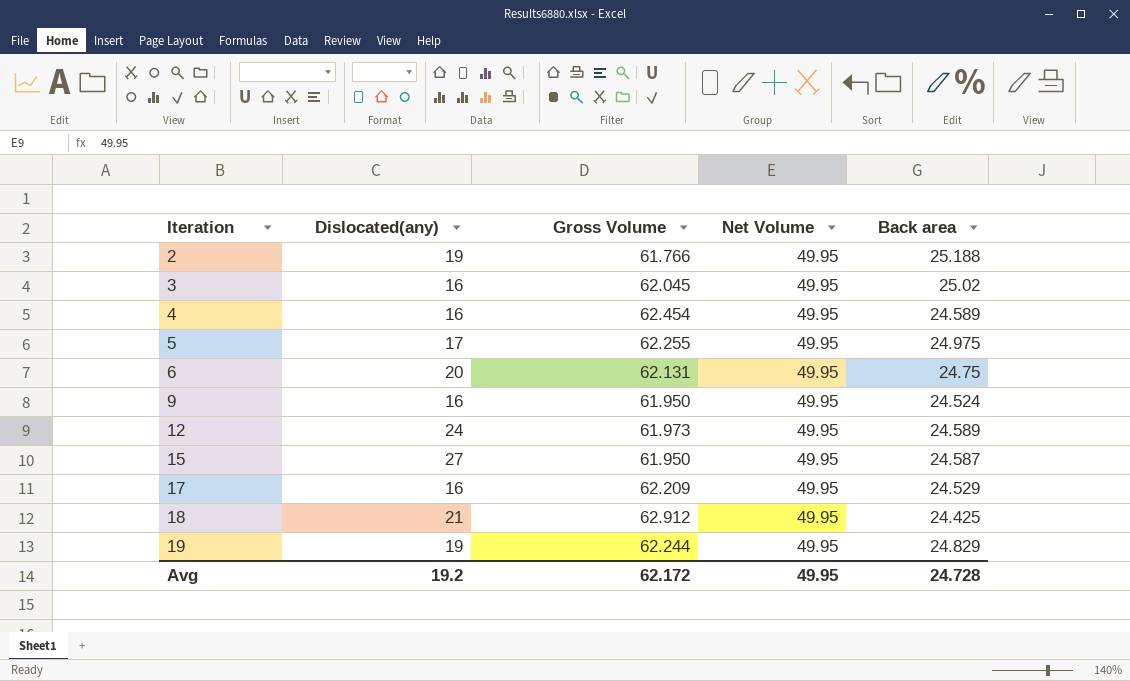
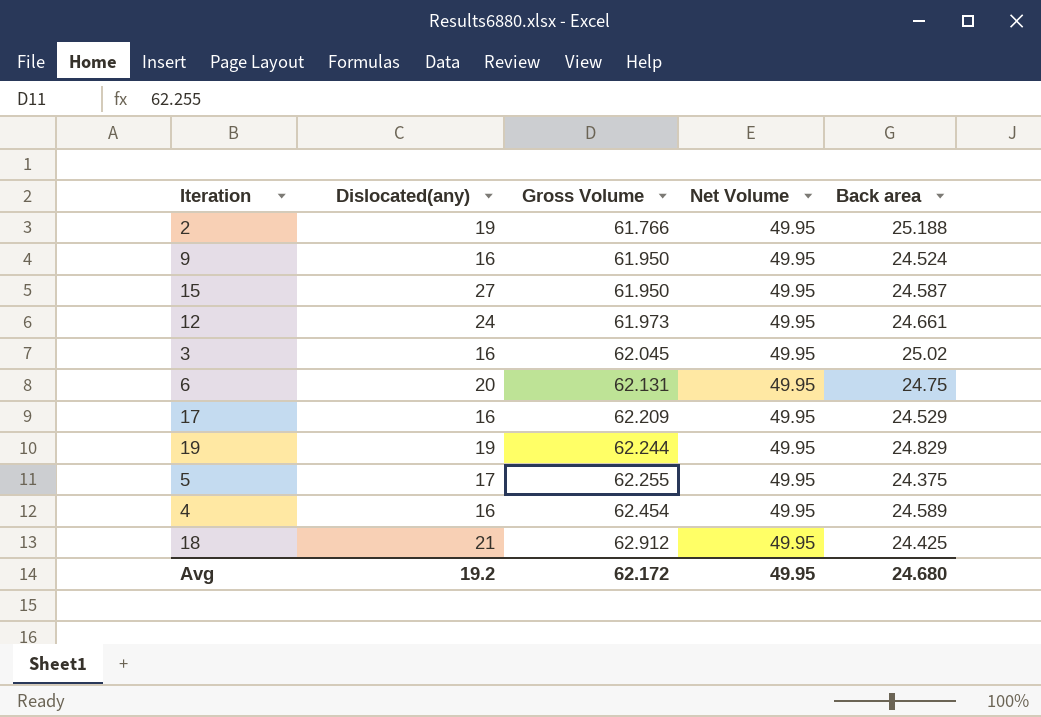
row order: Iteration ascending -> Gross Volume ascending
12 | Back area: 24.589 -> 24.661
5 | Back area: 24.975 -> 24.375
Avg | Back area: 24.728 -> 24.680

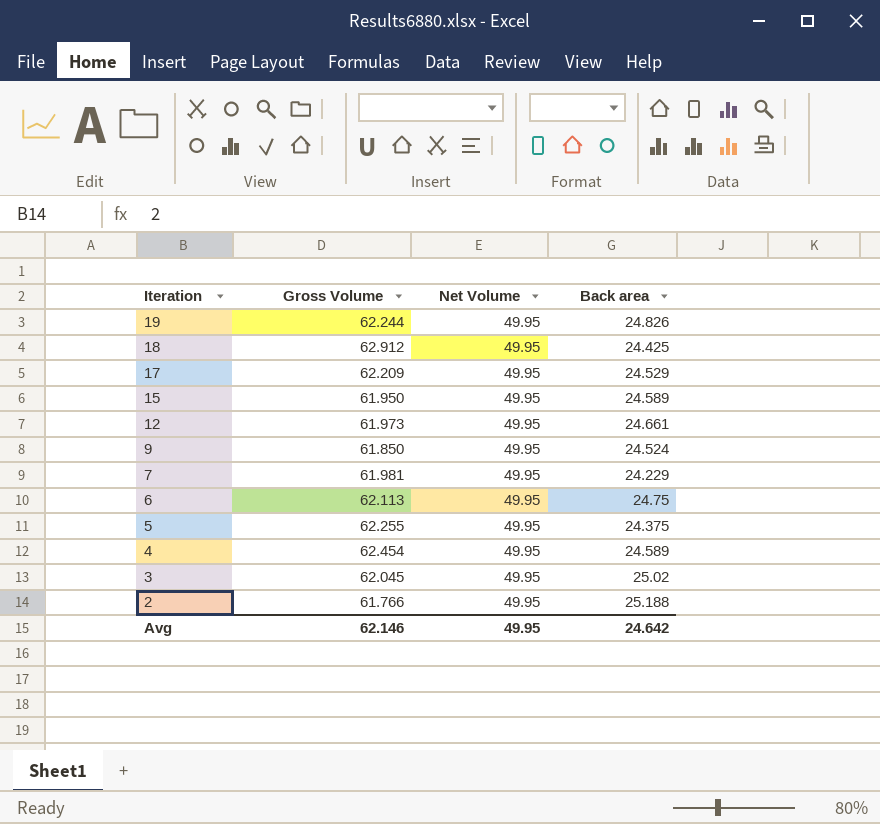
row order: Gross Volume ascending -> Iteration descending
column Dislocated(any) | position: 2 -> none
19 | Back area: 24.829 -> 24.826
15 | Back area: 24.587 -> 24.589
9 | Gross Volume: 61.950 -> 61.850
row 7: none -> 61.981 | 49.95 | 24.229
6 | Gross Volume: 62.131 -> 62.113
Avg | Gross Volume: 62.172 -> 62.146
Avg | Back area: 24.680 -> 24.642

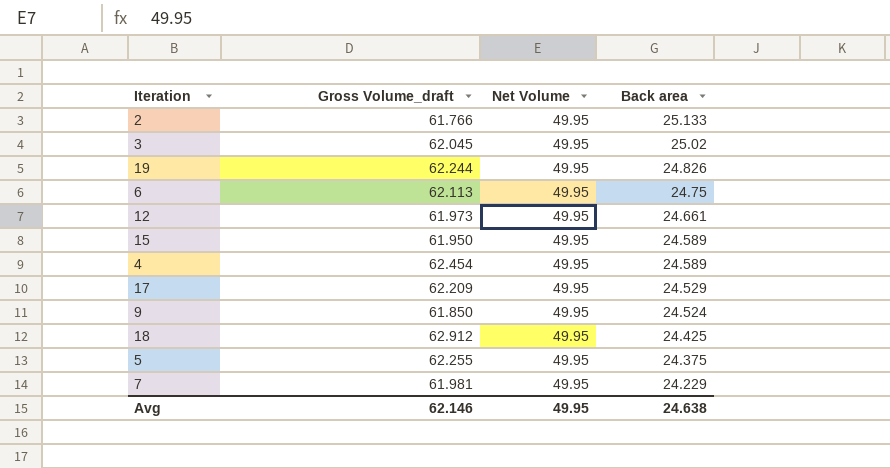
row order: Iteration descending -> Back area descending
column name: Gross Volume -> Gross Volume_draft
2 | Back area: 25.188 -> 25.133
Avg | Back area: 24.642 -> 24.638

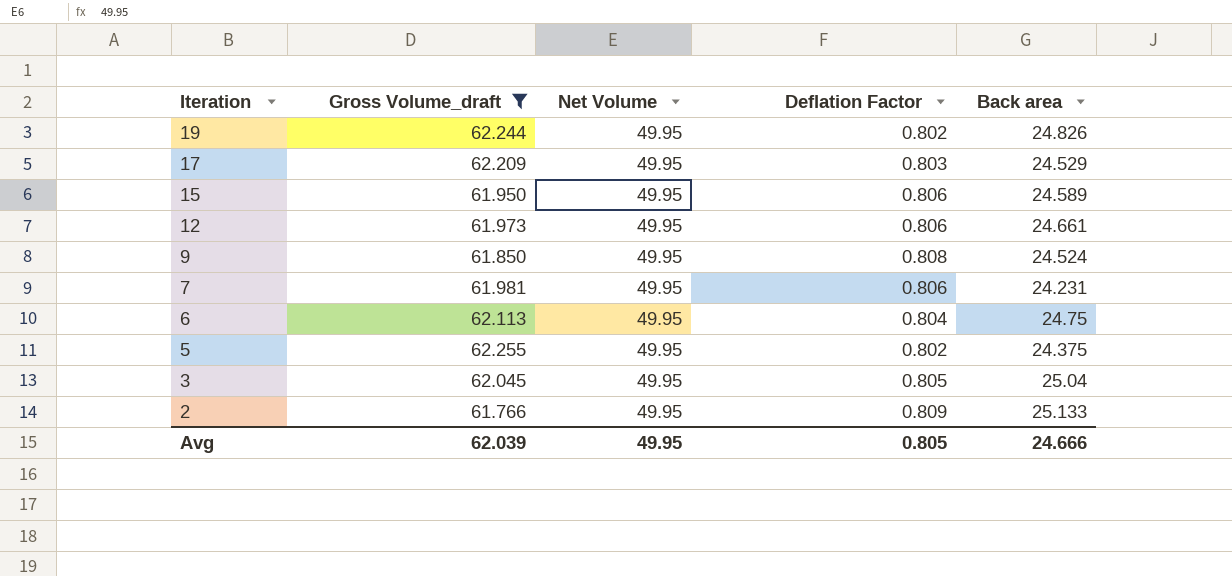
filter: none -> Gross Volume_draft <= 62.255
row order: Back area descending -> Iteration descending
column Deflation Factor | formula: none -> [Net Volume] / [Gross Volume_draft]
7 | Back area: 24.229 -> 24.231
3 | Back area: 25.02 -> 25.04
Avg | Gross Volume_draft: 62.146 -> 62.039
Avg | Back area: 24.638 -> 24.666

